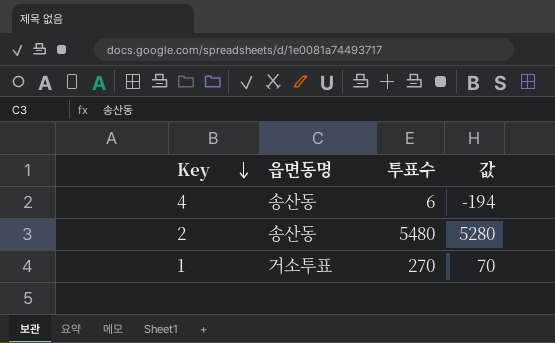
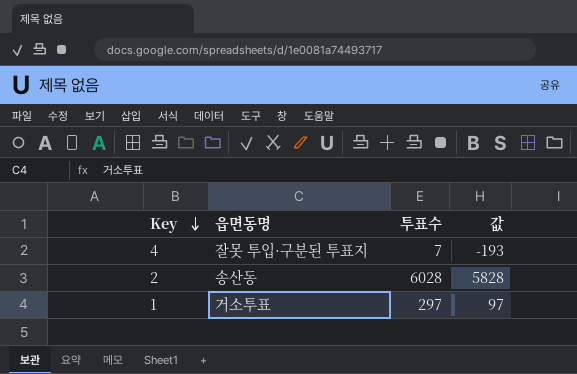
4 | 읍면동명: 송산동 -> 잘못 투입·구분된 투표지
4 | 투표수: 6 -> 7
4 | 값: -194 -> -193
2 | 투표수: 5480 -> 6028
2 | 값: 5280 -> 5828
1 | 투표수: 270 -> 297
1 | 값: 70 -> 97

